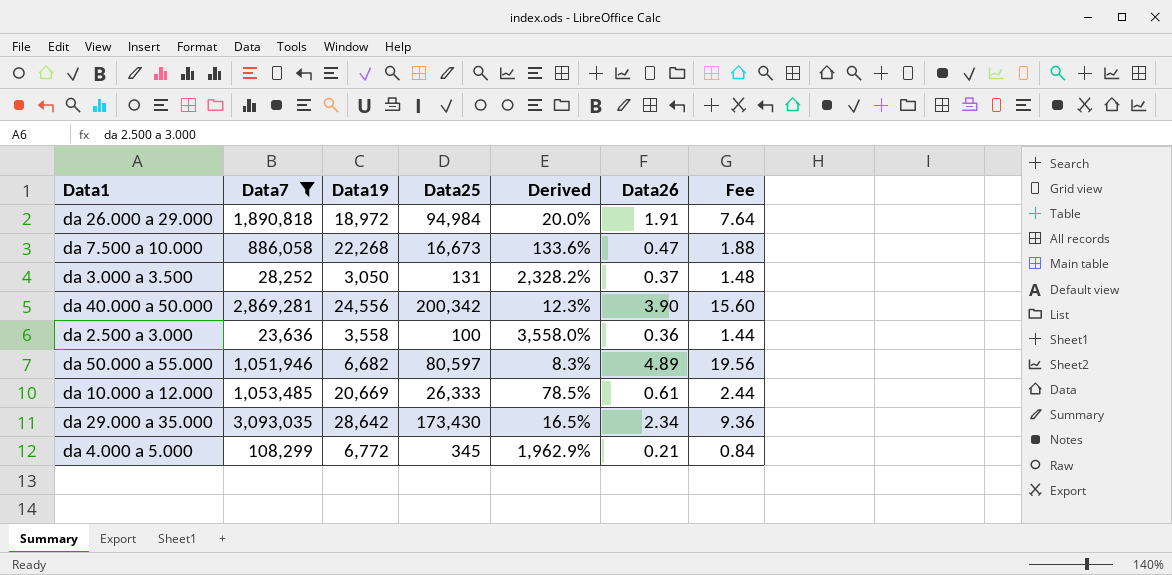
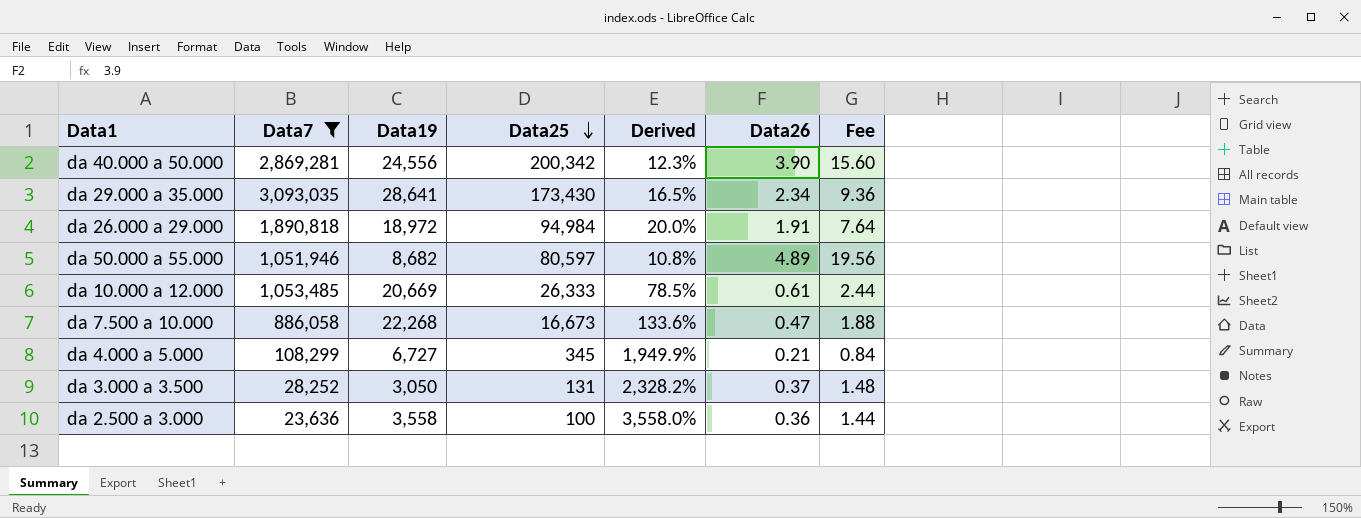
row order: none -> Data25 descending
da 29.000 a 35.000 | Data19: 28,642 -> 28,641
da 50.000 a 55.000 | Data19: 6,682 -> 8,682
da 50.000 a 55.000 | Derived: 8.3% -> 10.8%
da 4.000 a 5.000 | Data19: 6,772 -> 6,727
da 4.000 a 5.000 | Derived: 1,962.9% -> 1,949.9%

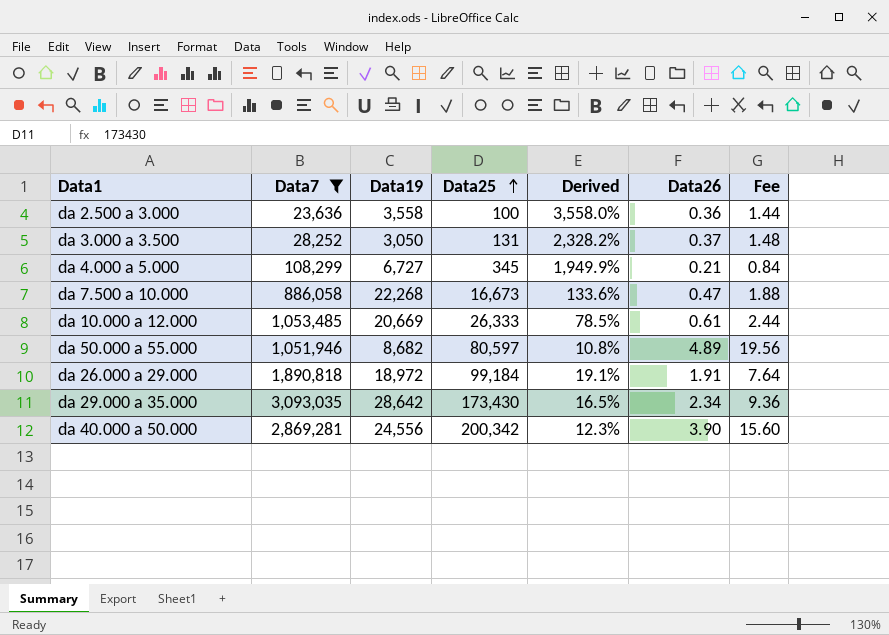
row order: Data25 descending -> Data25 ascending
da 26.000 a 29.000 | Data25: 94,984 -> 99,184
da 26.000 a 29.000 | Derived: 20.0% -> 19.1%
da 29.000 a 35.000 | Data19: 28,641 -> 28,642

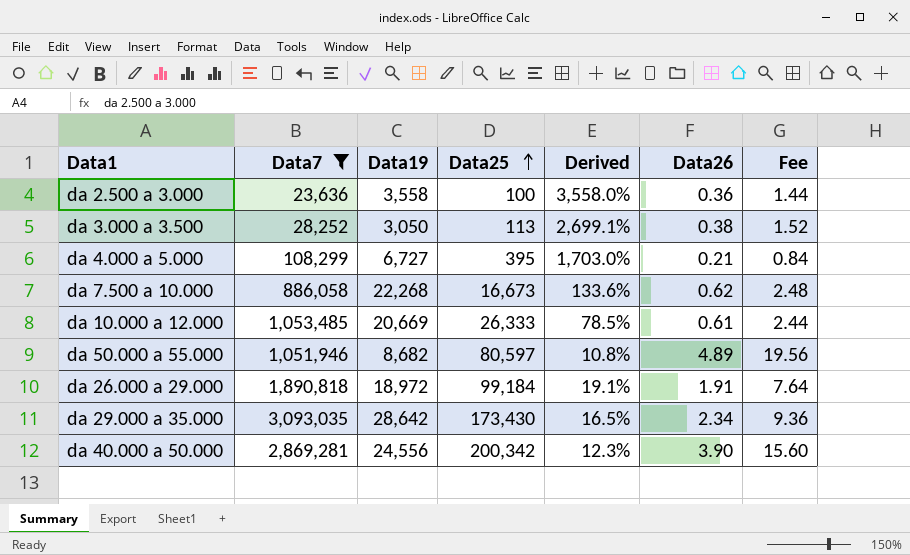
da 3.000 a 3.500 | Data25: 131 -> 113
da 3.000 a 3.500 | Derived: 2,328.2% -> 2,699.1%
da 3.000 a 3.500 | Data26: 0.37 -> 0.38
da 3.000 a 3.500 | Fee: 1.48 -> 1.52
da 4.000 a 5.000 | Data25: 345 -> 395
da 4.000 a 5.000 | Derived: 1,949.9% -> 1,703.0%
da 7.500 a 10.000 | Data26: 0.47 -> 0.62
da 7.500 a 10.000 | Fee: 1.88 -> 2.48

